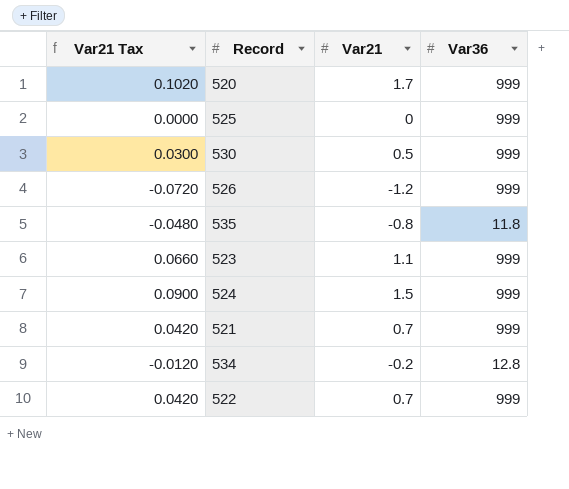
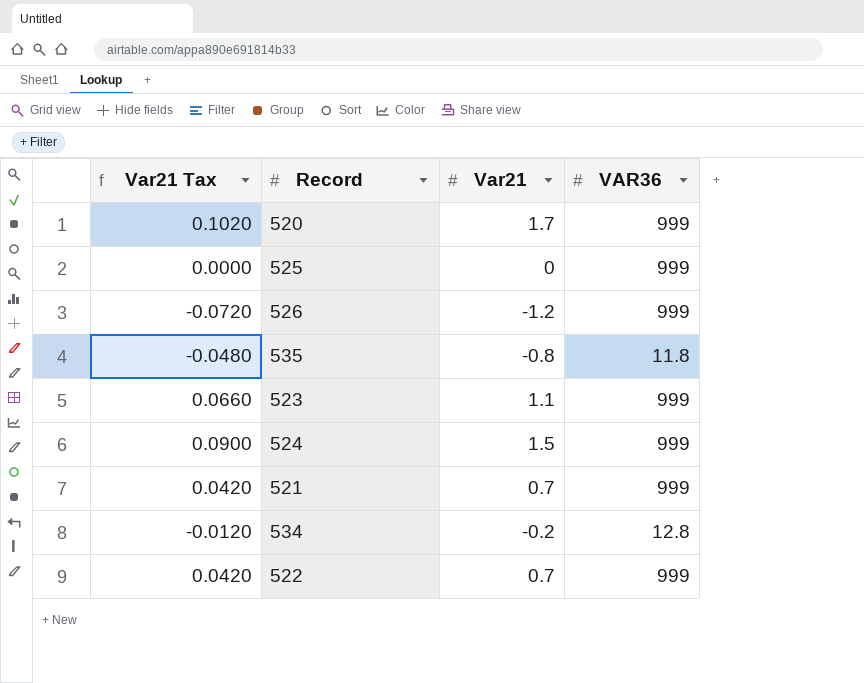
column name: Var36 -> VAR36
row 530: 0.0300 | 0.5 | 999 -> none

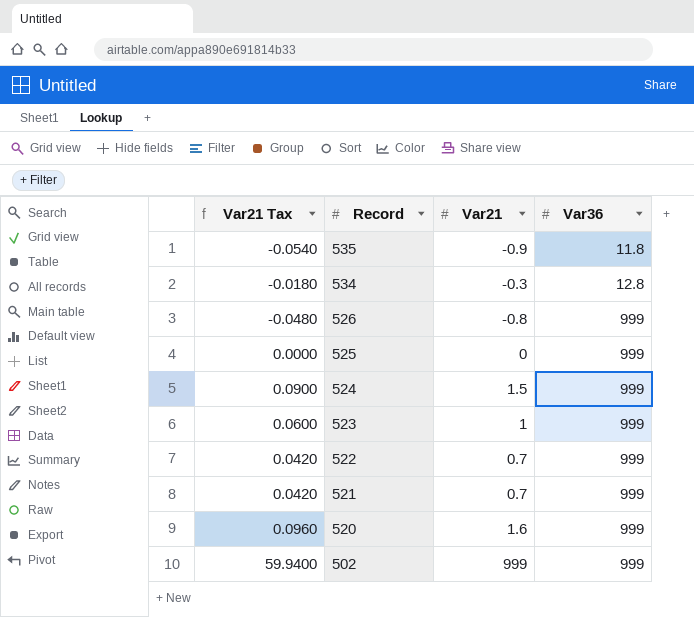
row order: none -> Record descending
column name: VAR36 -> Var36
535 | Var21 Tax: -0.0480 -> -0.0540
535 | Var21: -0.8 -> -0.9
534 | Var21 Tax: -0.0120 -> -0.0180
534 | Var21: -0.2 -> -0.3
526 | Var21 Tax: -0.0720 -> -0.0480
526 | Var21: -1.2 -> -0.8
523 | Var21 Tax: 0.0660 -> 0.0600
523 | Var21: 1.1 -> 1
520 | Var21 Tax: 0.1020 -> 0.0960
520 | Var21: 1.7 -> 1.6
row 502: none -> 59.9400 | 999 | 999

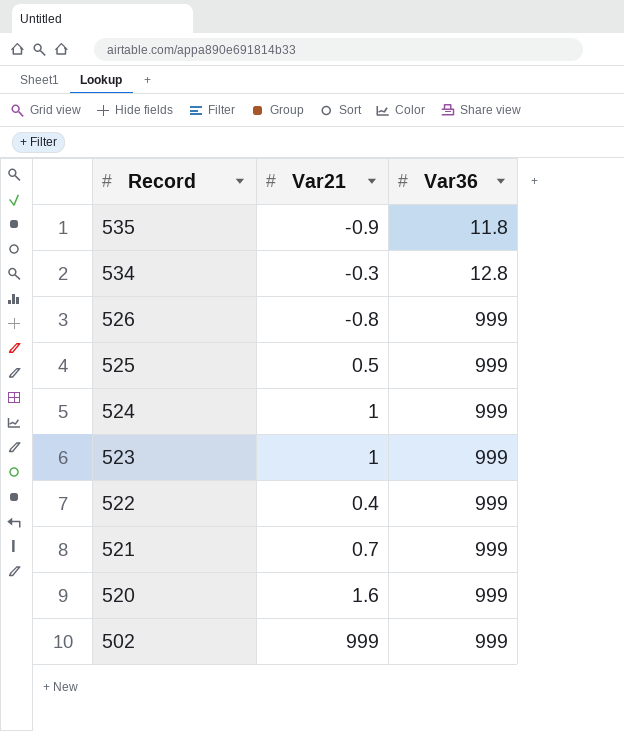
column Var21 Tax | formula: [Var21] * 0.06 -> none
525 | Var21: 0 -> 0.5
524 | Var21: 1.5 -> 1
522 | Var21: 0.7 -> 0.4

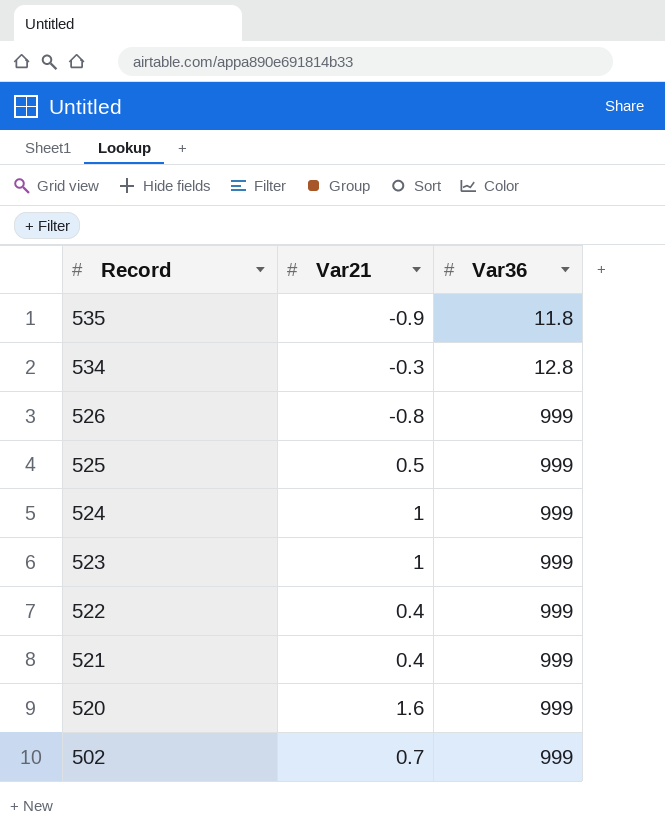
521 | Var21: 0.7 -> 0.4
502 | Var21: 999 -> 0.7

